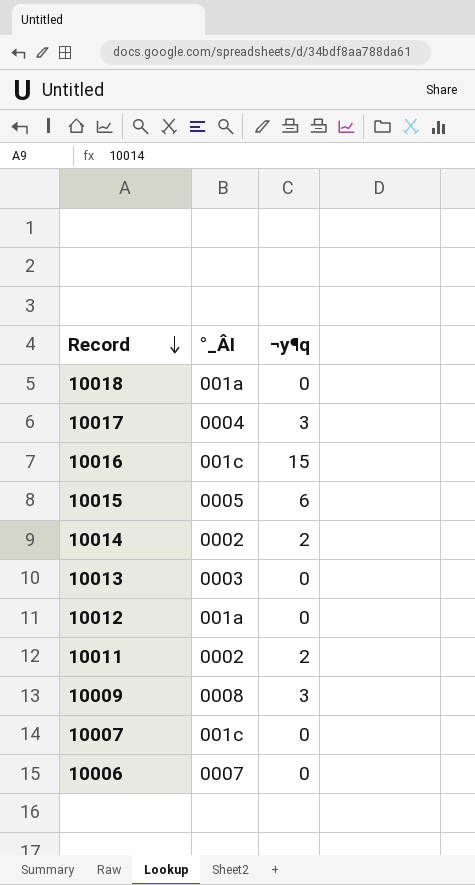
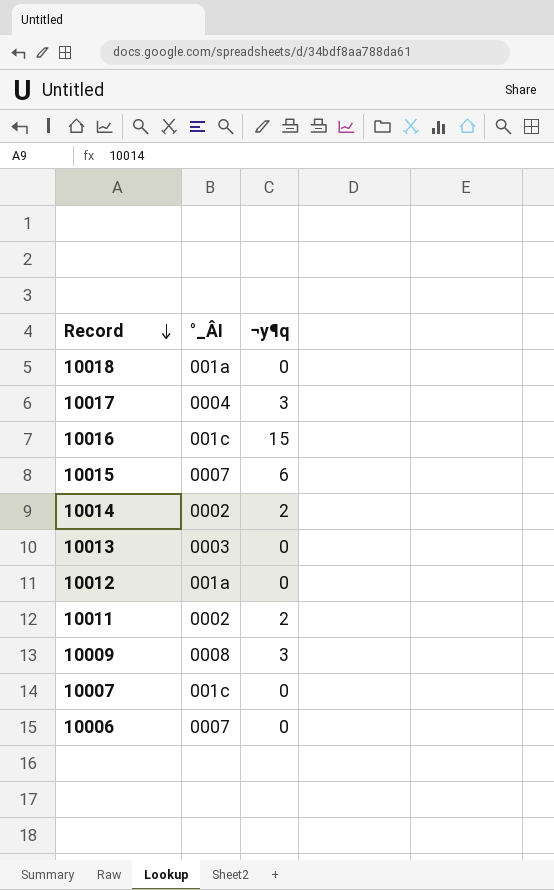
10015 | °_ÂI: 0005 -> 0007

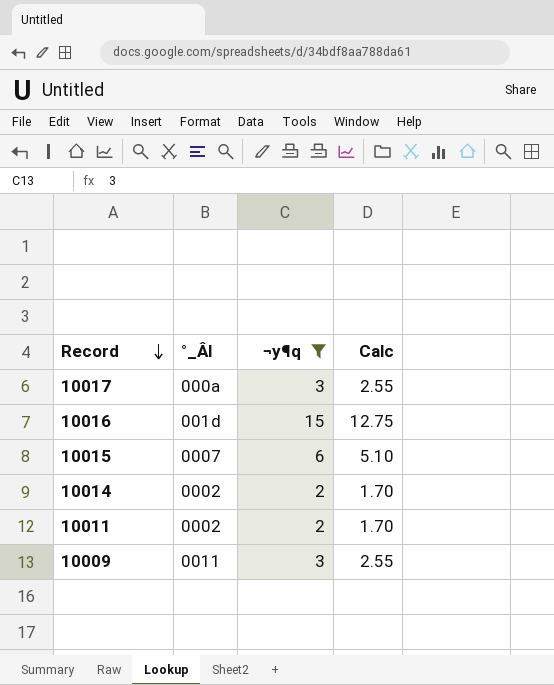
filter: none -> ¬y¶q != 0
column Calc | formula: none -> [¬y¶q] * 0.85
10017 | °_ÂI: 0004 -> 000a
10016 | °_ÂI: 001c -> 001d
10009 | °_ÂI: 0008 -> 0011

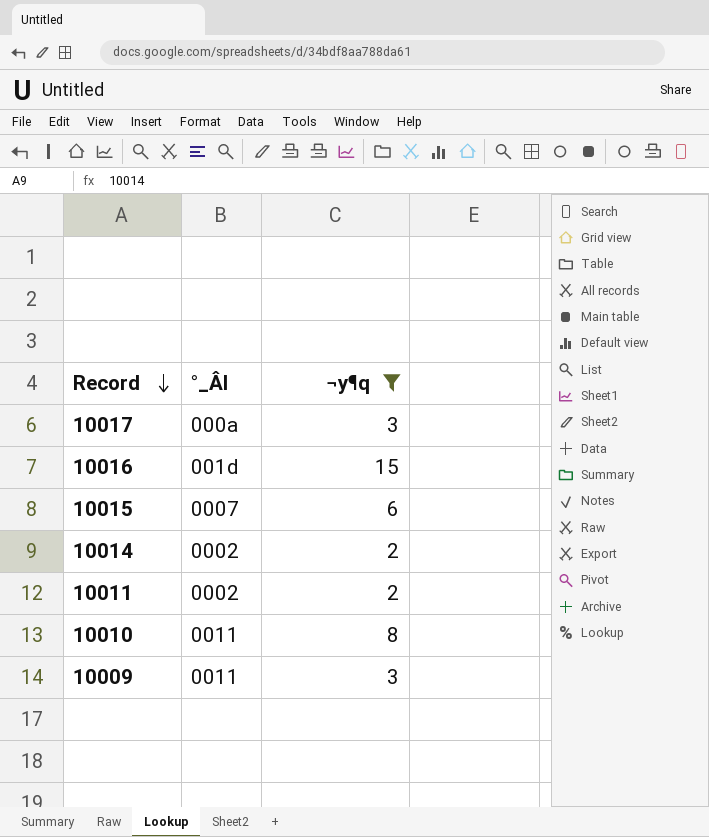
column Calc | formula: [¬y¶q] * 0.85 -> none
row 10010: none -> 0011 | 8

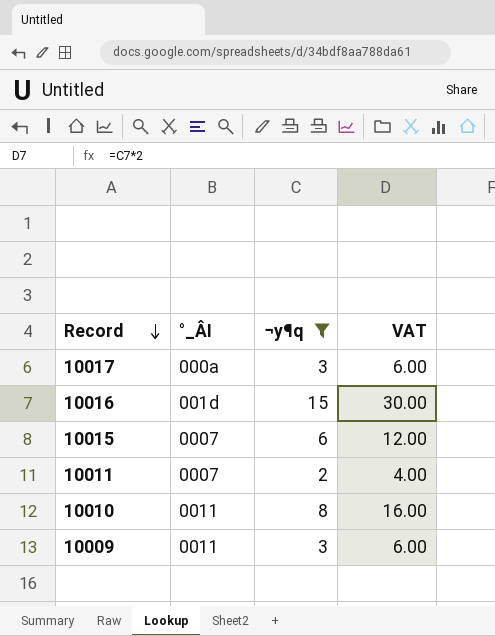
column VAT | formula: none -> [¬y¶q] * 2
row 10014: 0002 | 2 -> none
10011 | °_ÂI: 0002 -> 0007

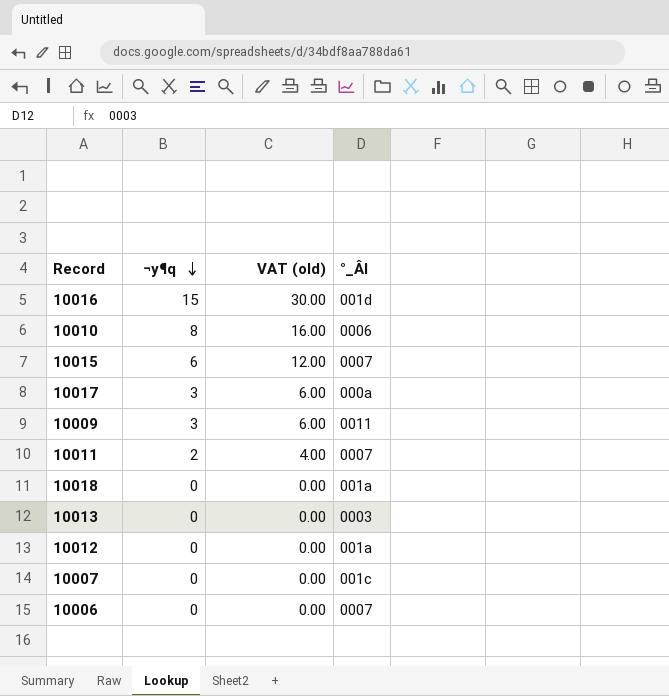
filter: ¬y¶q != 0 -> none
row order: Record descending -> ¬y¶q descending
column name: VAT -> VAT (old)
column °_ÂI | position: 2 -> 4
10010 | °_ÂI: 0011 -> 0006

